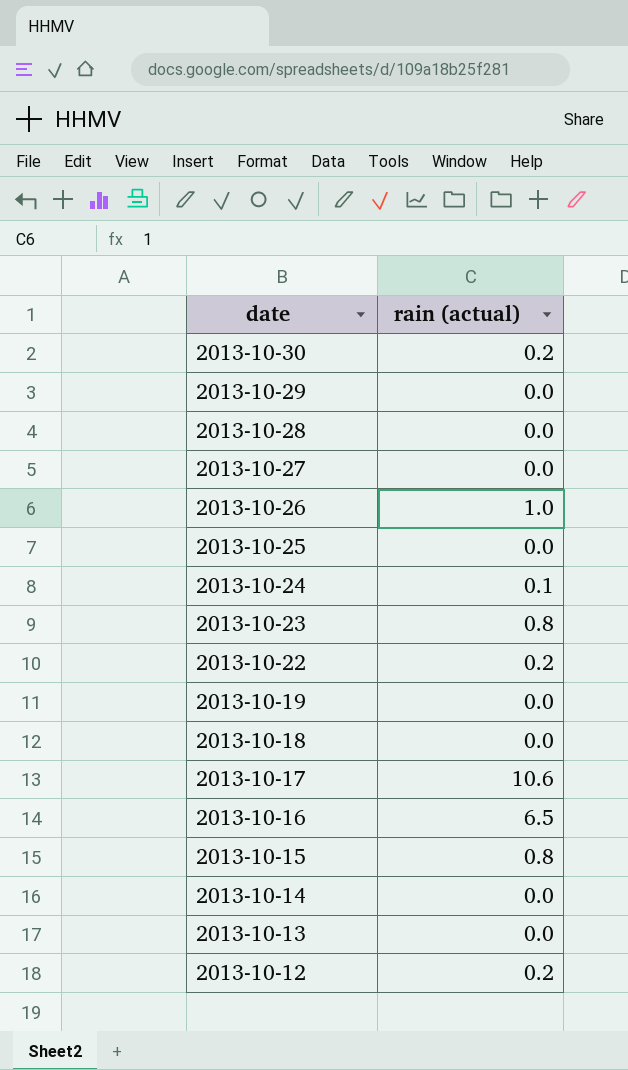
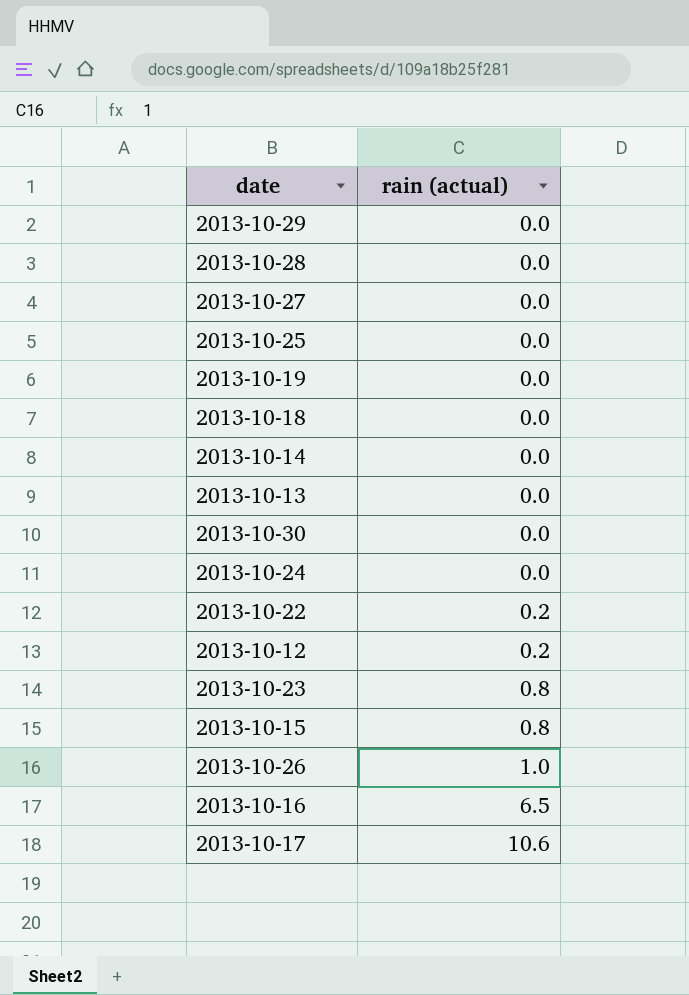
row order: date descending -> rain (actual) ascending
2013-10-30 | rain (actual): 0.2 -> 0.0
2013-10-24 | rain (actual): 0.1 -> 0.0

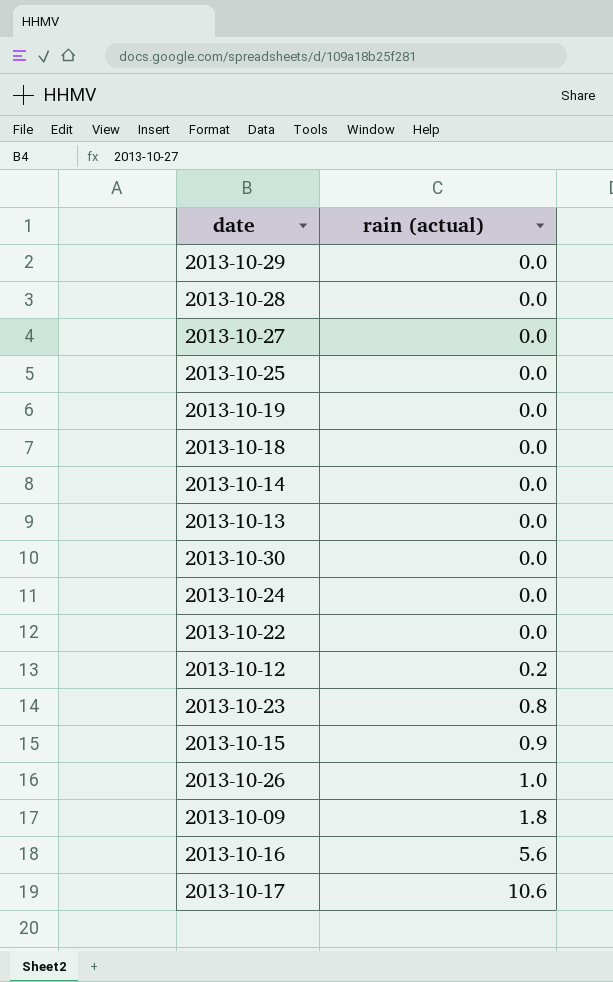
2013-10-22 | rain (actual): 0.2 -> 0.0
2013-10-15 | rain (actual): 0.8 -> 0.9
row 2013-10-09: none -> 1.8
2013-10-16 | rain (actual): 6.5 -> 5.6

